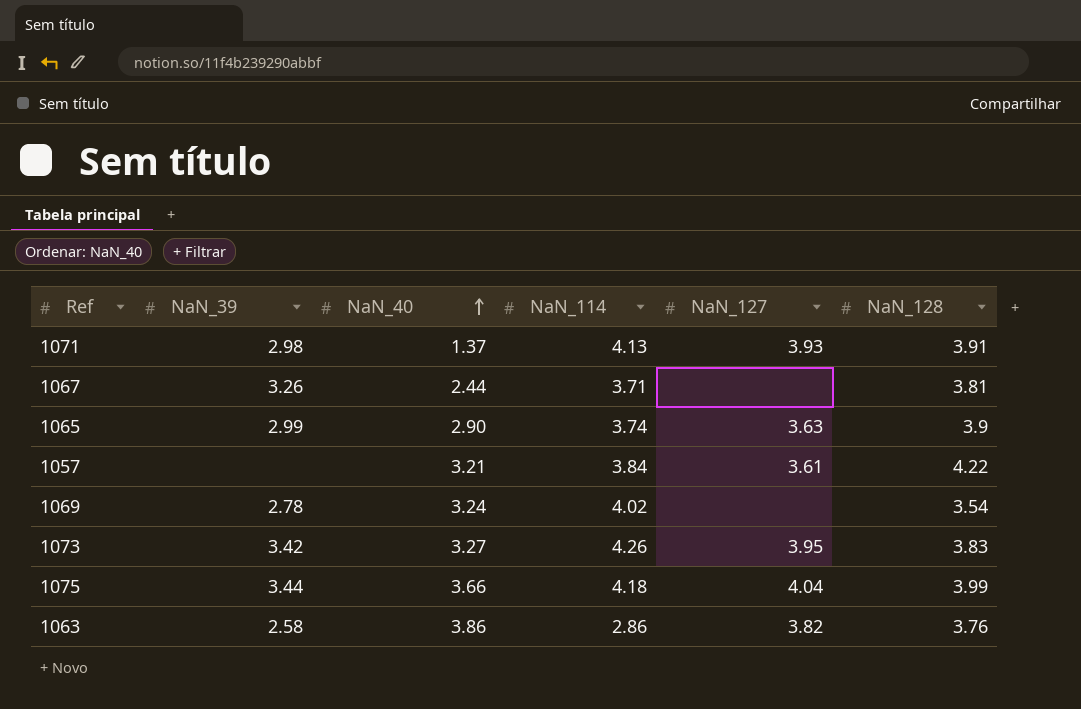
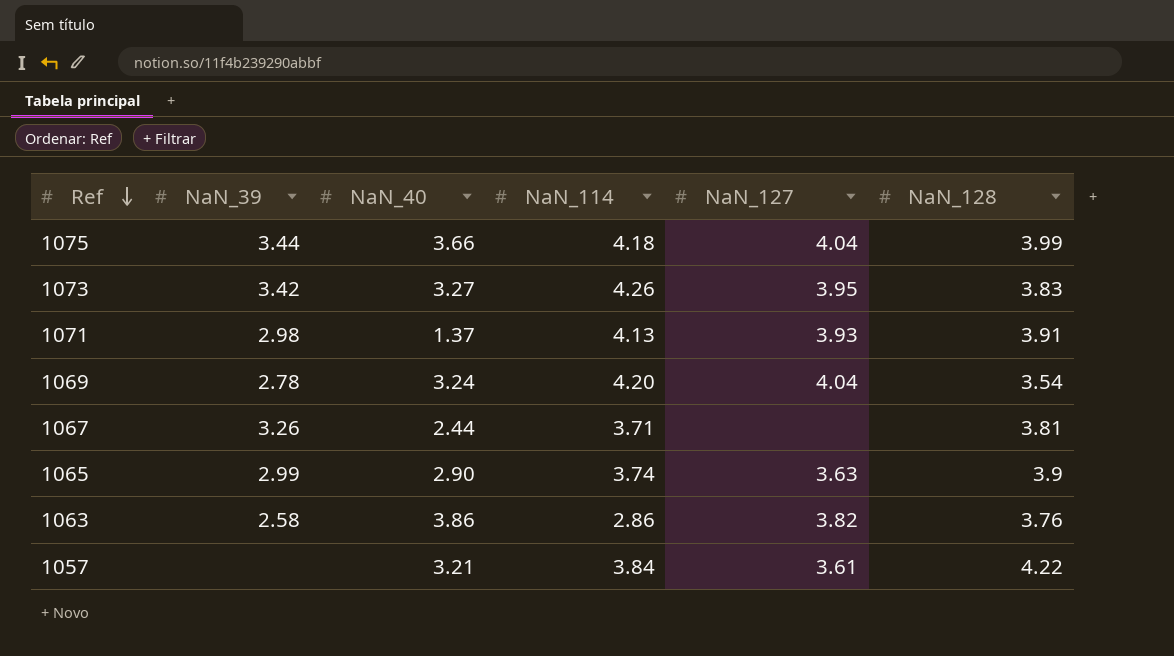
row order: NaN_40 ascending -> Ref descending
1069 | NaN_114: 4.02 -> 4.20
1069 | NaN_127: none -> 4.04

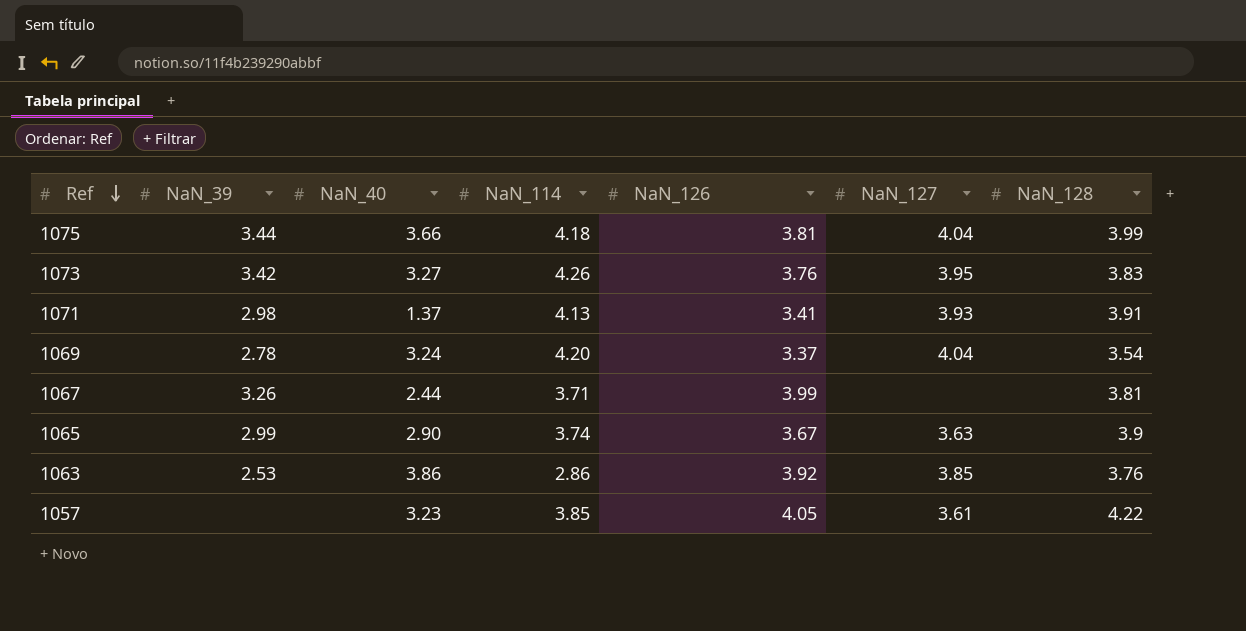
column NaN_126 | position: none -> 5
1063 | NaN_39: 2.58 -> 2.53
1063 | NaN_127: 3.82 -> 3.85
1057 | NaN_40: 3.21 -> 3.23
1057 | NaN_114: 3.84 -> 3.85

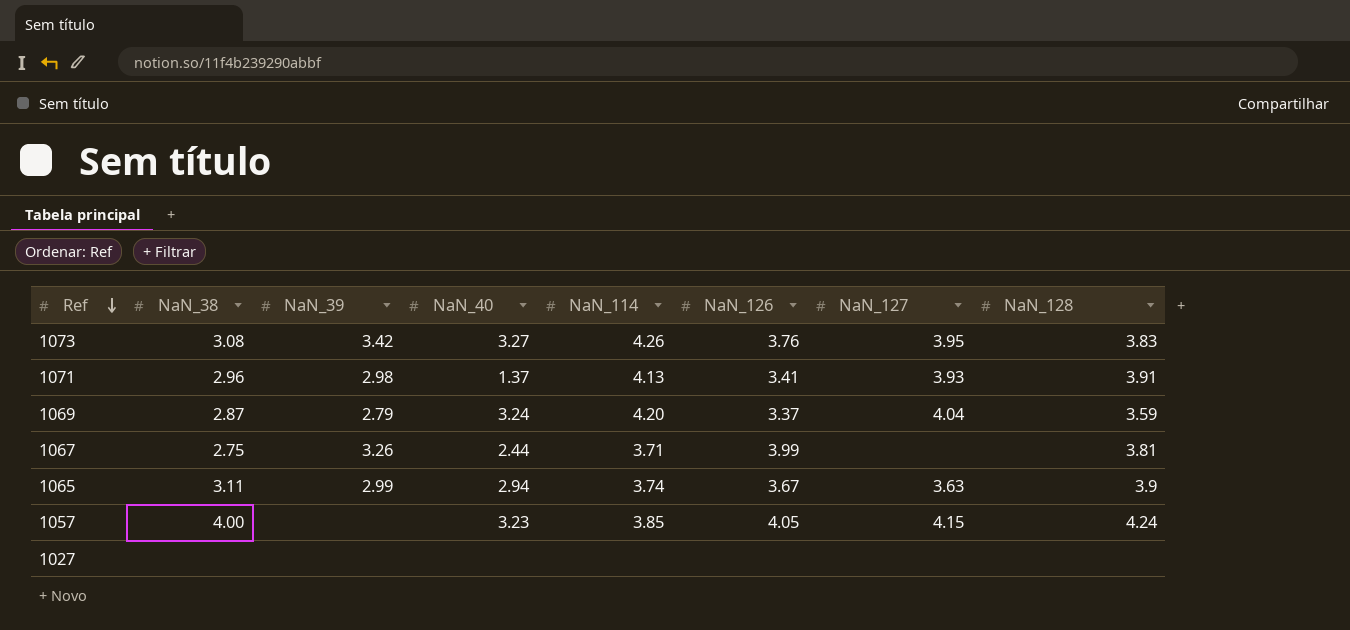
column NaN_38 | position: none -> 2
row 1075: 3.44 | 3.66 | 4.18 | 3.81 | 4.04 | 3.99 -> none
row 1063: 2.53 | 3.86 | 2.86 | 3.92 | 3.85 | 3.76 -> none
1069 | NaN_39: 2.78 -> 2.79
1069 | NaN_128: 3.54 -> 3.59
1065 | NaN_40: 2.90 -> 2.94
1057 | NaN_127: 3.61 -> 4.15
1057 | NaN_128: 4.22 -> 4.24
row 1027: none -> none | none | none | none | none | none | none

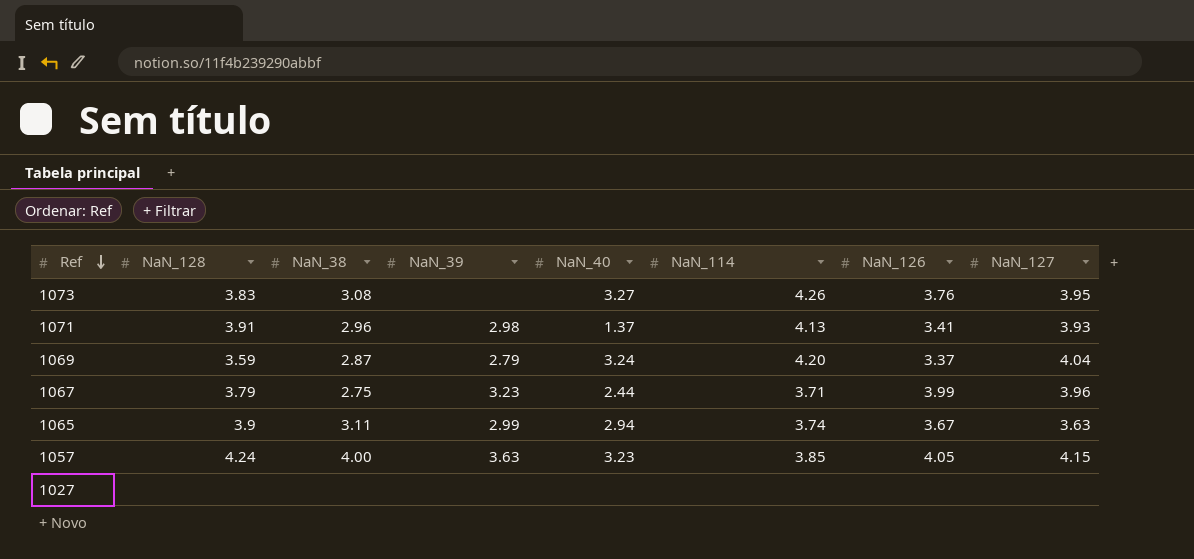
column NaN_128 | position: 8 -> 2
1073 | NaN_39: 3.42 -> none
1067 | NaN_128: 3.81 -> 3.79
1067 | NaN_39: 3.26 -> 3.23
1067 | NaN_127: none -> 3.96
1057 | NaN_39: none -> 3.63

